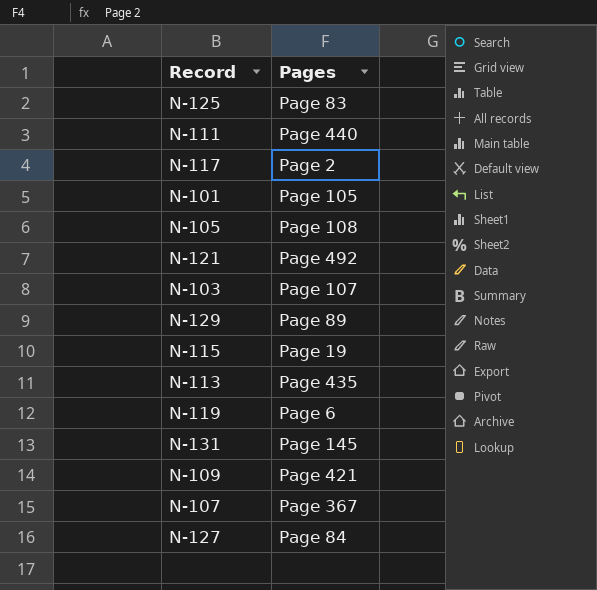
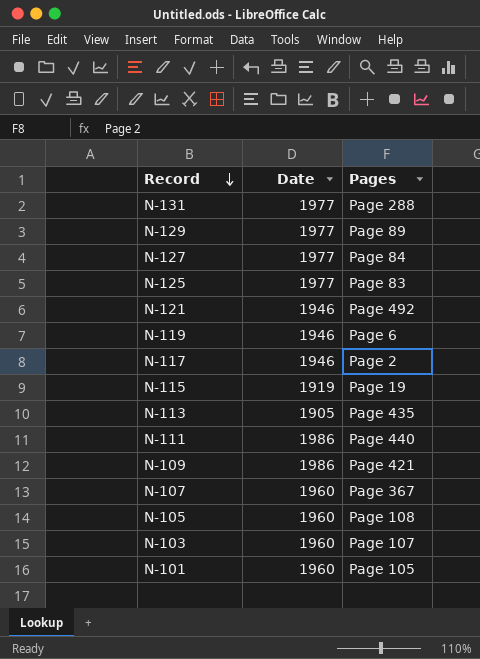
row order: none -> Record descending
column Date | position: none -> 2
N-131 | Pages: Page 145 -> Page 288

